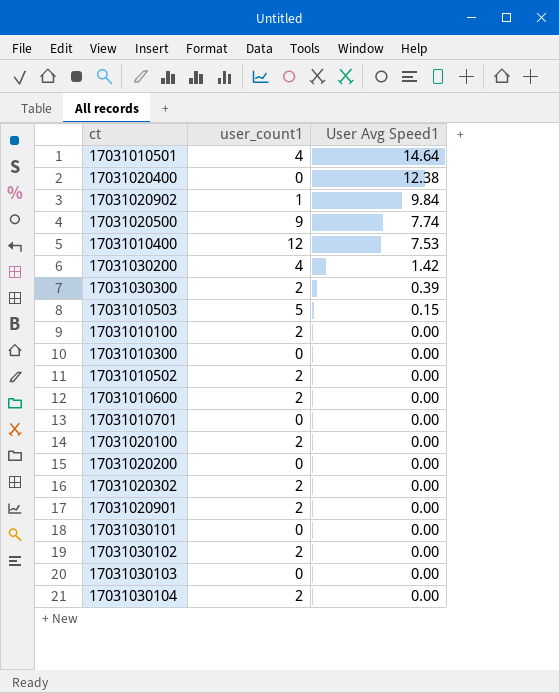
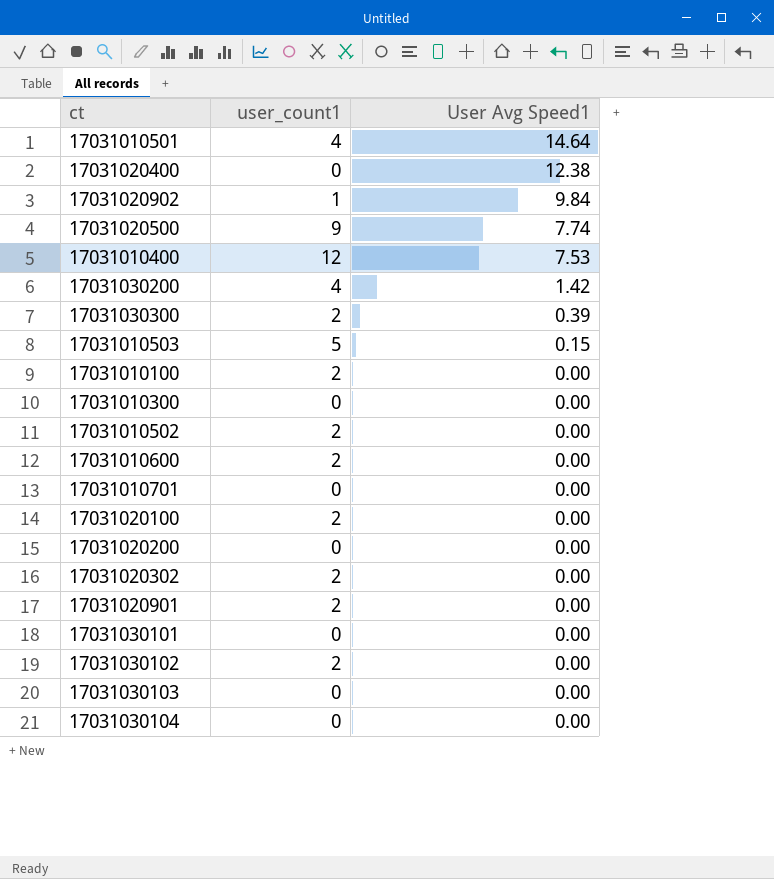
17031030104 | user_count1: 2 -> 0

